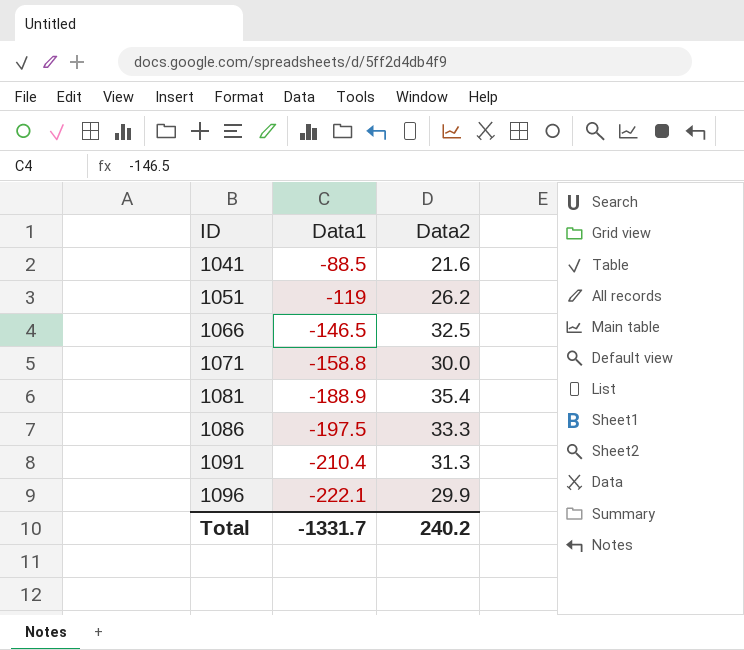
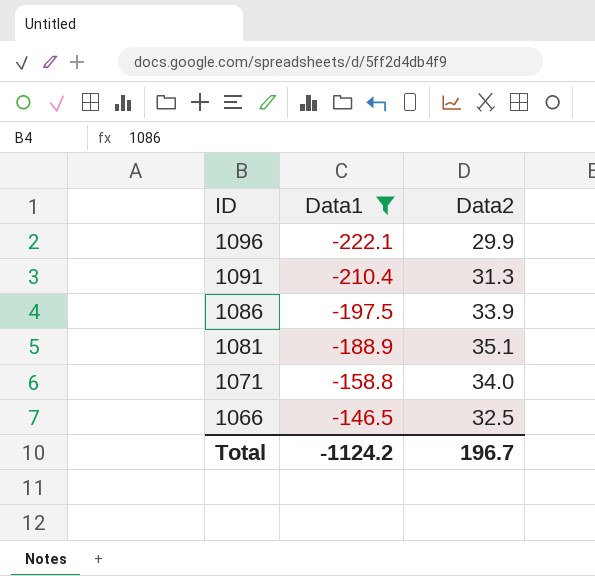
filter: none -> Data1 <= -146.5
row order: ID ascending -> ID descending
1086 | Data2: 33.3 -> 33.9
1081 | Data2: 35.4 -> 35.1
1071 | Data2: 30.0 -> 34.0
Total | Data1: -1331.7 -> -1124.2
Total | Data2: 240.2 -> 196.7

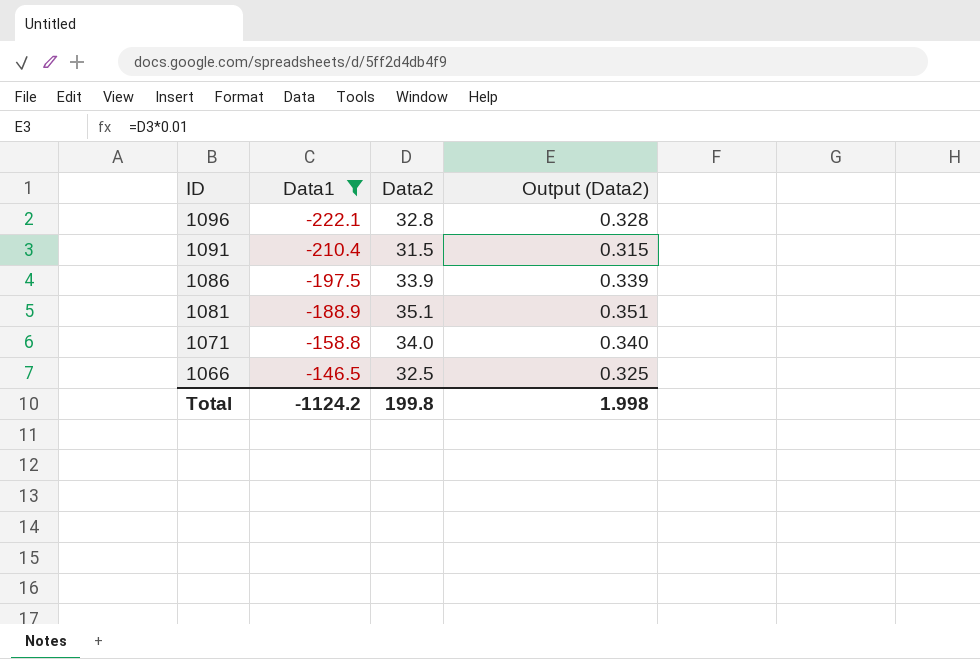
column Output (Data2) | formula: none -> [Data2] * 0.01
1096 | Data2: 29.9 -> 32.8
1091 | Data2: 31.3 -> 31.5
Total | Data2: 196.7 -> 199.8

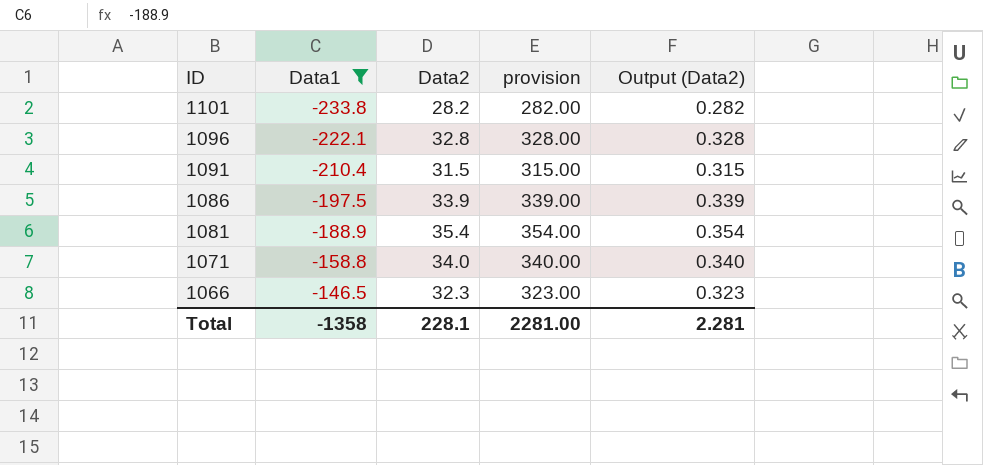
column provision | formula: none -> [Data2] * 10
row 1101: none -> -233.8 | 28.2 | 282.00 | 0.282
1081 | Data2: 35.1 -> 35.4
1081 | Output (Data2): 0.351 -> 0.354
1066 | Data2: 32.5 -> 32.3
1066 | Output (Data2): 0.325 -> 0.323
Total | Data1: -1124.2 -> -1358
Total | Data2: 199.8 -> 228.1
Total | Output (Data2): 1.998 -> 2.281

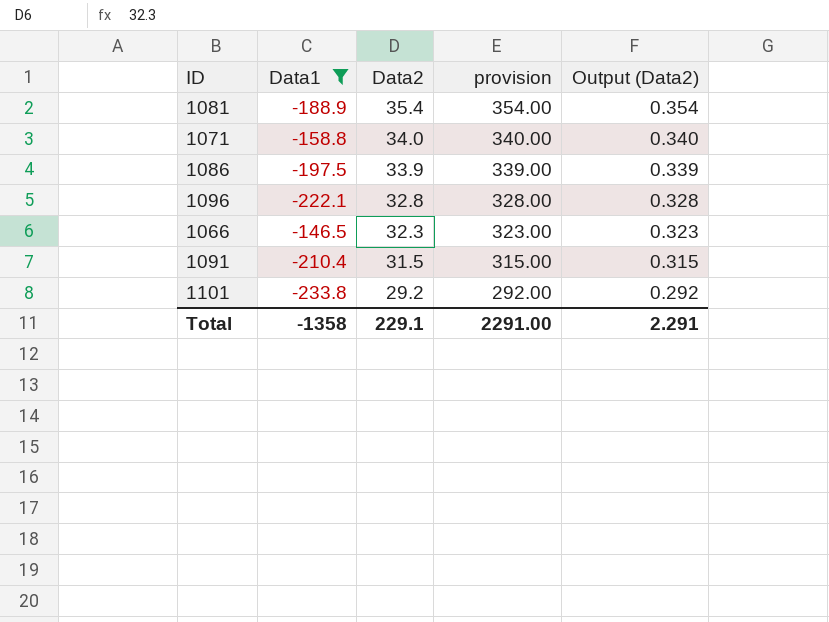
row order: ID descending -> Data2 descending
1101 | Data2: 28.2 -> 29.2
1101 | provision: 282.00 -> 292.00
1101 | Output (Data2): 0.282 -> 0.292
Total | Data2: 228.1 -> 229.1
Total | provision: 2281.00 -> 2291.00
Total | Output (Data2): 2.281 -> 2.291

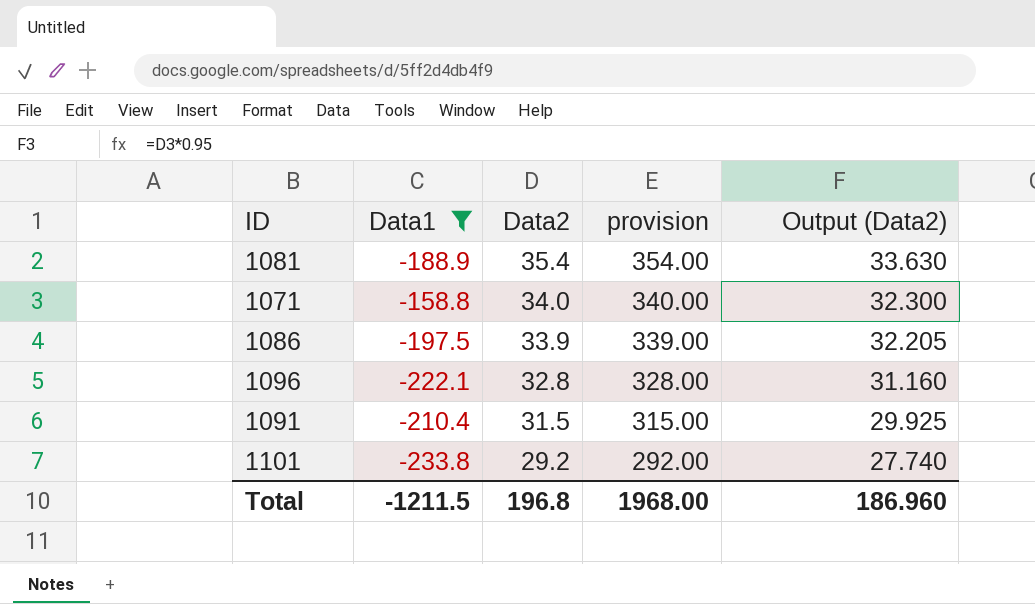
column Output (Data2) | formula: [Data2] * 0.01 -> [Data2] * 0.95
row 1066: -146.5 | 32.3 | 323.00 | 0.323 -> none
Total | Data1: -1358 -> -1211.5
Total | Data2: 229.1 -> 196.8
Total | provision: 2291.00 -> 1968.00
Total | Output (Data2): 2.291 -> 186.960

